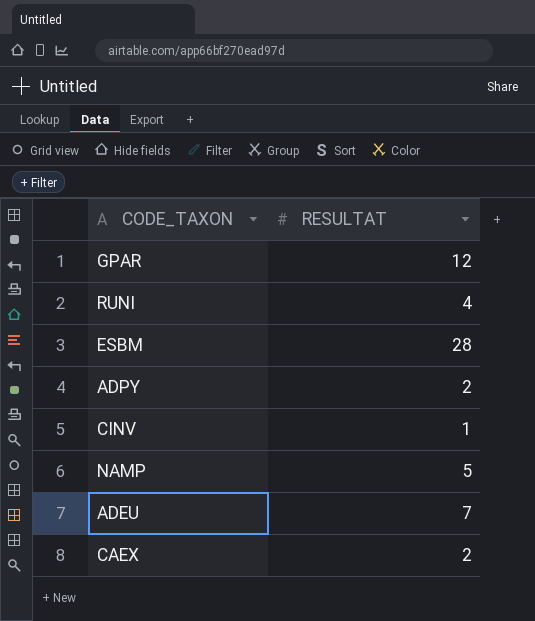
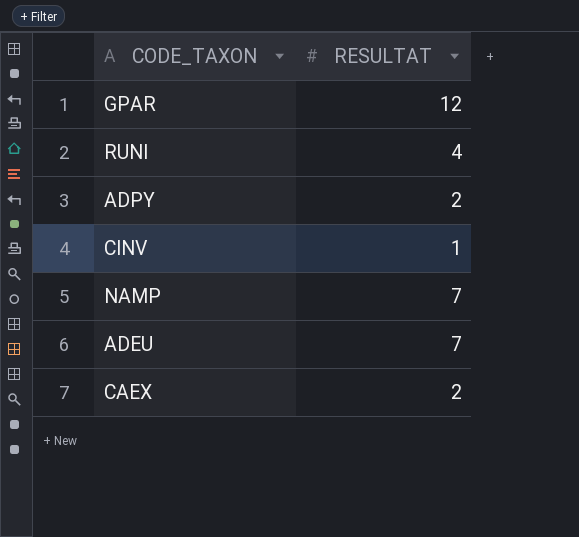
row ESBM: 28 -> none
NAMP | RESULTAT: 5 -> 7

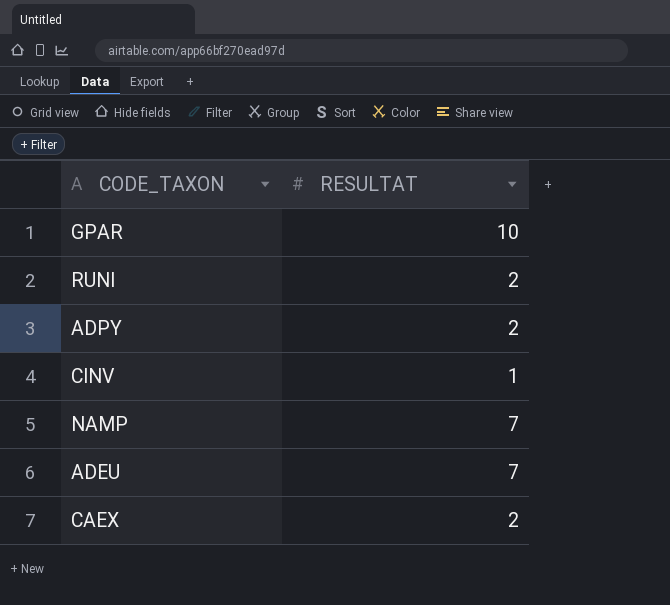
GPAR | RESULTAT: 12 -> 10
RUNI | RESULTAT: 4 -> 2

